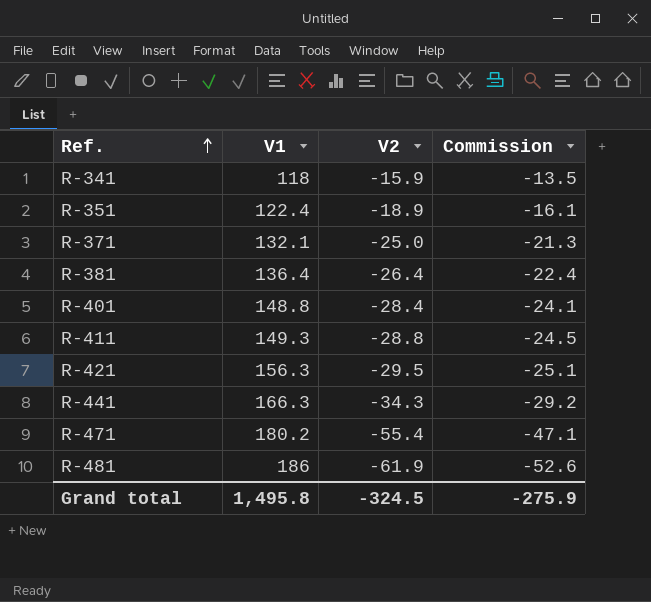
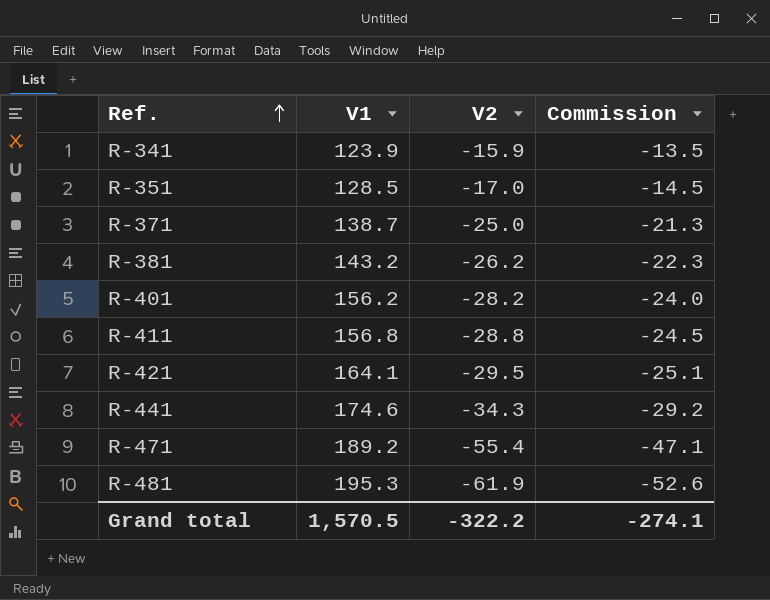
R-341 | V1: 118 -> 123.9
R-351 | V1: 122.4 -> 128.5
R-351 | V2: -18.9 -> -17.0
R-351 | Commission: -16.1 -> -14.5
R-371 | V1: 132.1 -> 138.7
R-381 | V1: 136.4 -> 143.2
R-381 | V2: -26.4 -> -26.2
R-381 | Commission: -22.4 -> -22.3
R-401 | V1: 148.8 -> 156.2
R-401 | V2: -28.4 -> -28.2
R-401 | Commission: -24.1 -> -24.0
R-411 | V1: 149.3 -> 156.8
R-421 | V1: 156.3 -> 164.1
R-441 | V1: 166.3 -> 174.6
R-471 | V1: 180.2 -> 189.2
R-481 | V1: 186 -> 195.3
Grand total | V1: 1,495.8 -> 1,570.5
Grand total | V2: -324.5 -> -322.2
Grand total | Commission: -275.9 -> -274.1

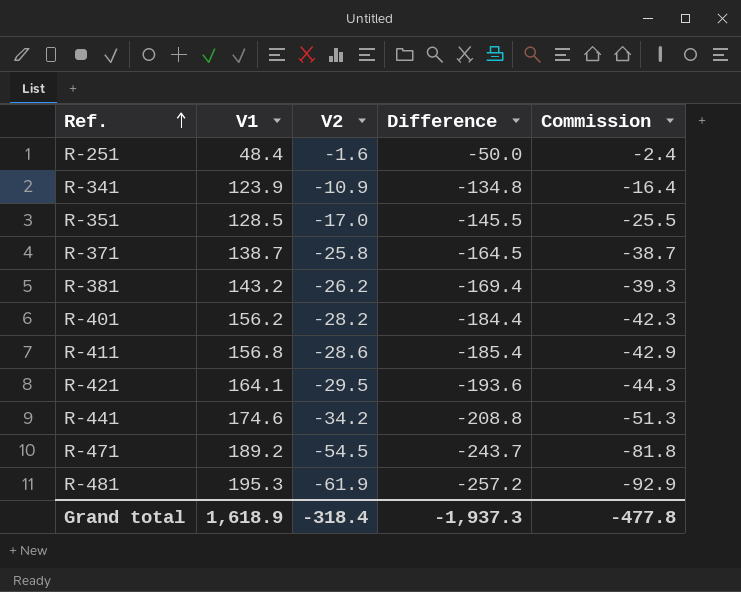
column Difference | formula: none -> [V2] - [V1]
column Commission | formula: [V2] * 0.85 -> [V2] * 1.5
row R-251: none -> 48.4 | -1.6 | -50.0 | -2.4
R-341 | V2: -15.9 -> -10.9
R-371 | V2: -25.0 -> -25.8
R-411 | V2: -28.8 -> -28.6
R-441 | V2: -34.3 -> -34.2
R-471 | V2: -55.4 -> -54.5
Grand total | V1: 1,570.5 -> 1,618.9
Grand total | V2: -322.2 -> -318.4
Grand total | Commission: -274.1 -> -477.8

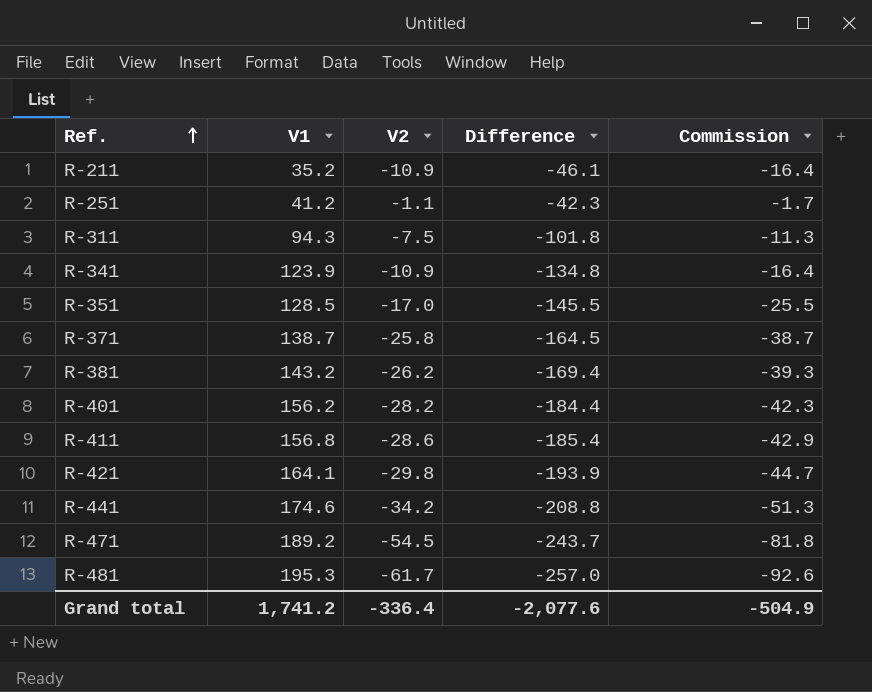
row R-211: none -> 35.2 | -10.9 | -46.1 | -16.4
R-251 | V1: 48.4 -> 41.2
R-251 | V2: -1.6 -> -1.1
R-251 | Difference: -50.0 -> -42.3
R-251 | Commission: -2.4 -> -1.7
row R-311: none -> 94.3 | -7.5 | -101.8 | -11.3
R-421 | V2: -29.5 -> -29.8
R-421 | Difference: -193.6 -> -193.9
R-421 | Commission: -44.3 -> -44.7
R-481 | V2: -61.9 -> -61.7
R-481 | Difference: -257.2 -> -257.0
R-481 | Commission: -92.9 -> -92.6
Grand total | V1: 1,618.9 -> 1,741.2
Grand total | V2: -318.4 -> -336.4
Grand total | Difference: -1,937.3 -> -2,077.6
Grand total | Commission: -477.8 -> -504.9

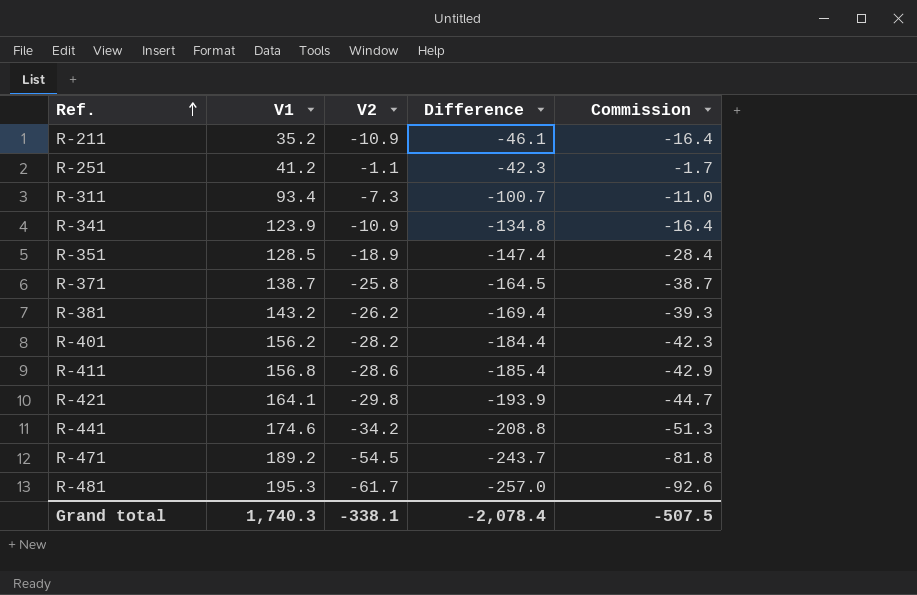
R-311 | V1: 94.3 -> 93.4
R-311 | V2: -7.5 -> -7.3
R-311 | Difference: -101.8 -> -100.7
R-311 | Commission: -11.3 -> -11.0
R-351 | V2: -17.0 -> -18.9
R-351 | Difference: -145.5 -> -147.4
R-351 | Commission: -25.5 -> -28.4
Grand total | V1: 1,741.2 -> 1,740.3
Grand total | V2: -336.4 -> -338.1
Grand total | Difference: -2,077.6 -> -2,078.4
Grand total | Commission: -504.9 -> -507.5

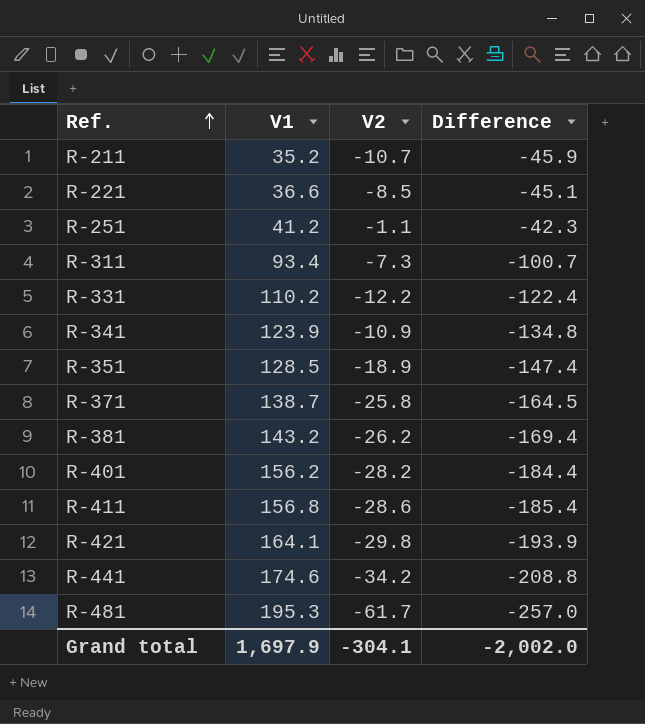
column Commission | formula: [V2] * 1.5 -> none
row R-471: 189.2 | -54.5 | -243.7 | -81.8 -> none
R-211 | V2: -10.9 -> -10.7
R-211 | Difference: -46.1 -> -45.9
row R-221: none -> 36.6 | -8.5 | -45.1
row R-331: none -> 110.2 | -12.2 | -122.4
Grand total | V1: 1,740.3 -> 1,697.9
Grand total | V2: -338.1 -> -304.1
Grand total | Difference: -2,078.4 -> -2,002.0

